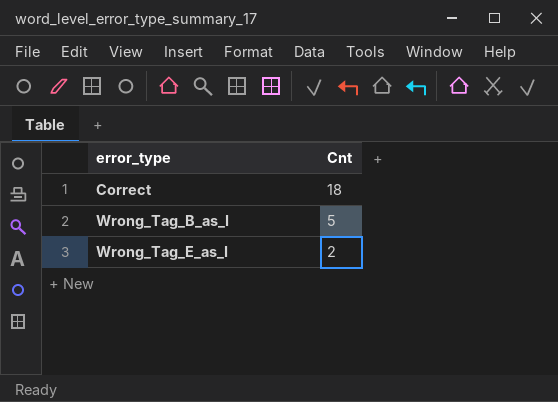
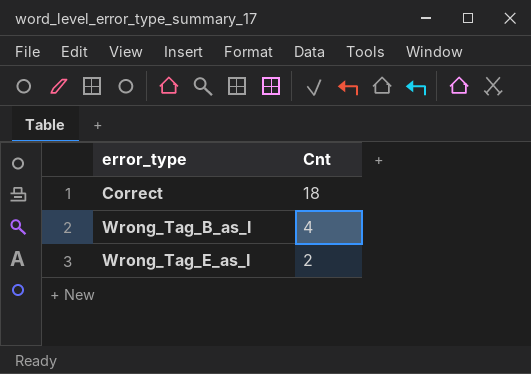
Wrong_Tag_B_as_I | Cnt: 5 -> 4

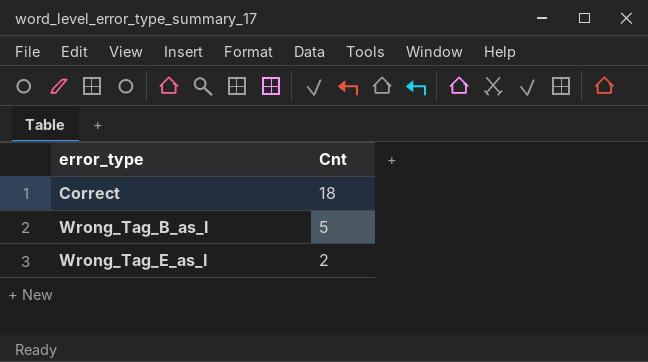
Wrong_Tag_B_as_I | Cnt: 4 -> 5

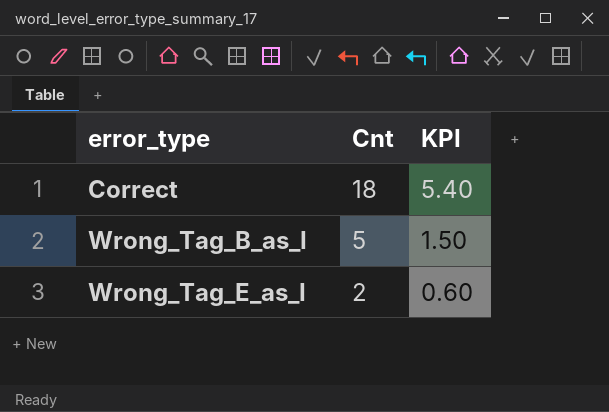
column KPI | formula: none -> [Cnt] * 0.3

